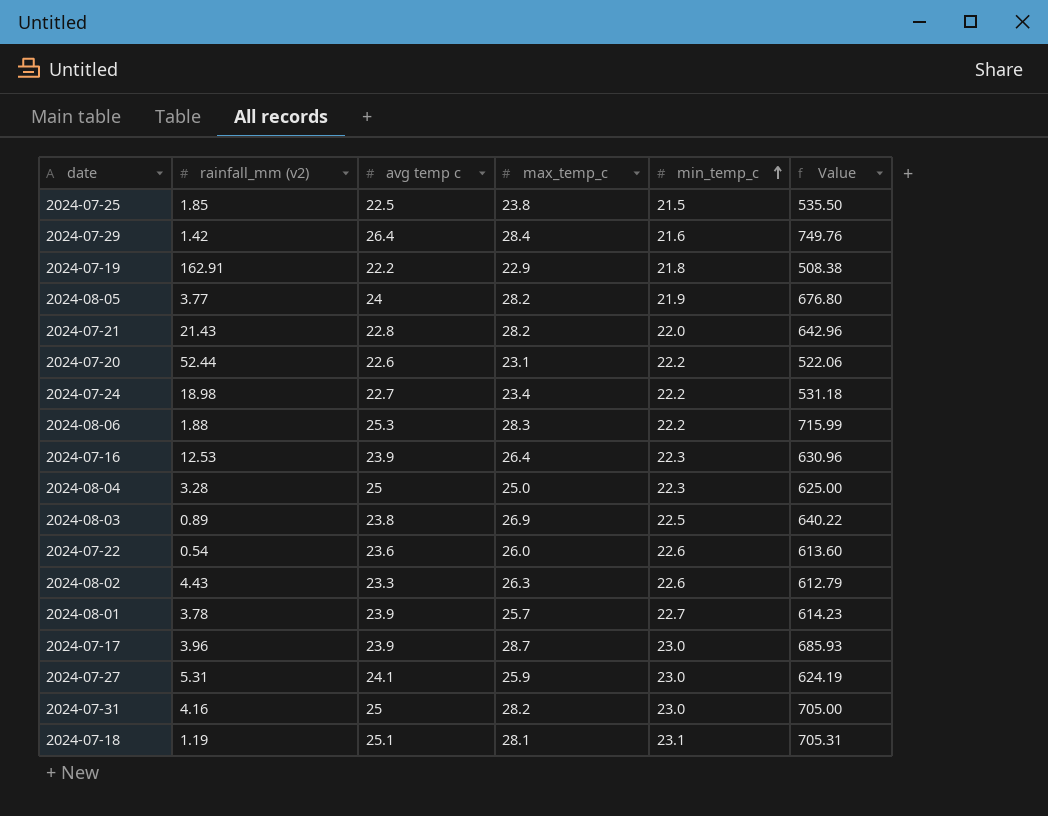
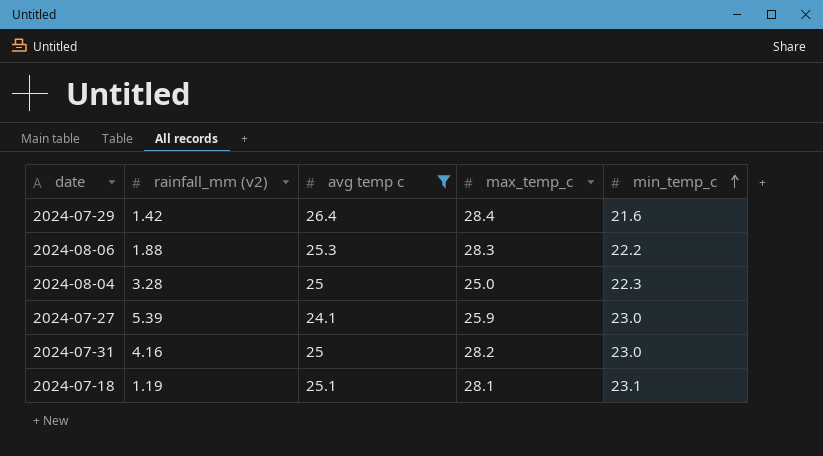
filter: none -> avg temp c >= 24.1
column Value | formula: [avg temp c] * [max_temp_c] -> none
2024-07-27 | rainfall_mm (v2): 5.31 -> 5.39

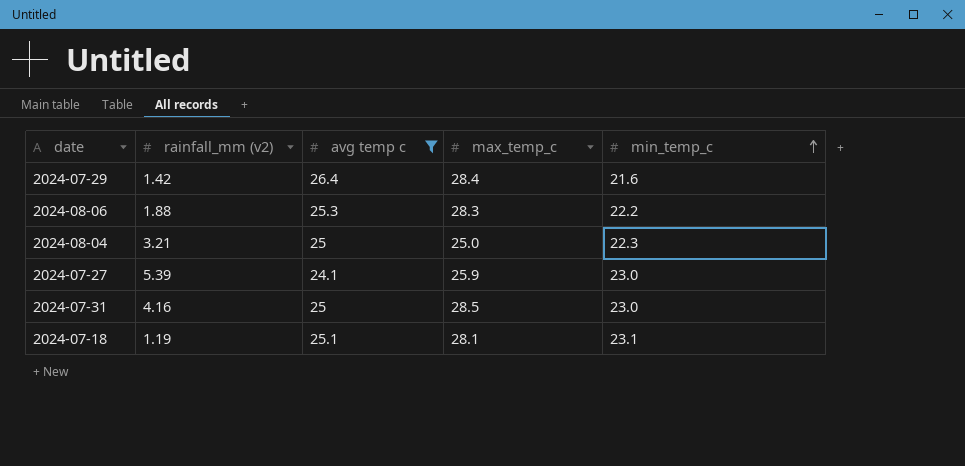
2024-08-04 | rainfall_mm (v2): 3.28 -> 3.21
2024-07-31 | max_temp_c: 28.2 -> 28.5

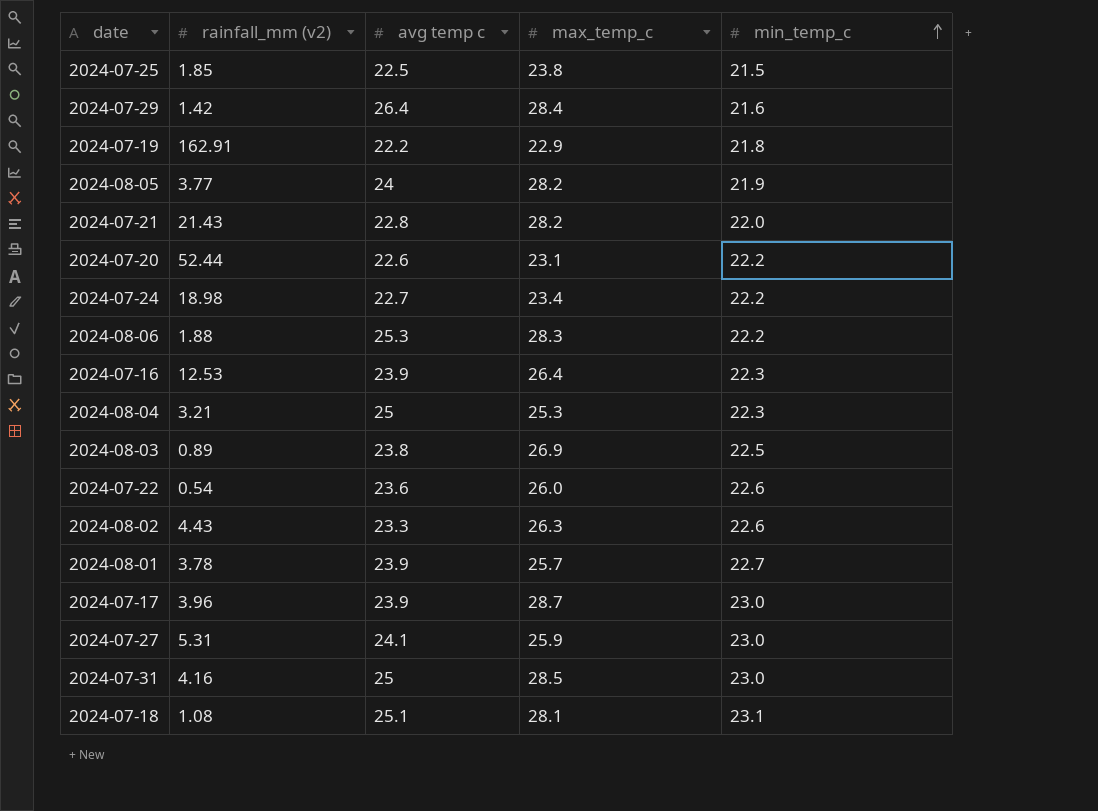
filter: avg temp c >= 24.1 -> none
2024-08-04 | max_temp_c: 25.0 -> 25.3
2024-07-27 | rainfall_mm (v2): 5.39 -> 5.31
2024-07-18 | rainfall_mm (v2): 1.19 -> 1.08

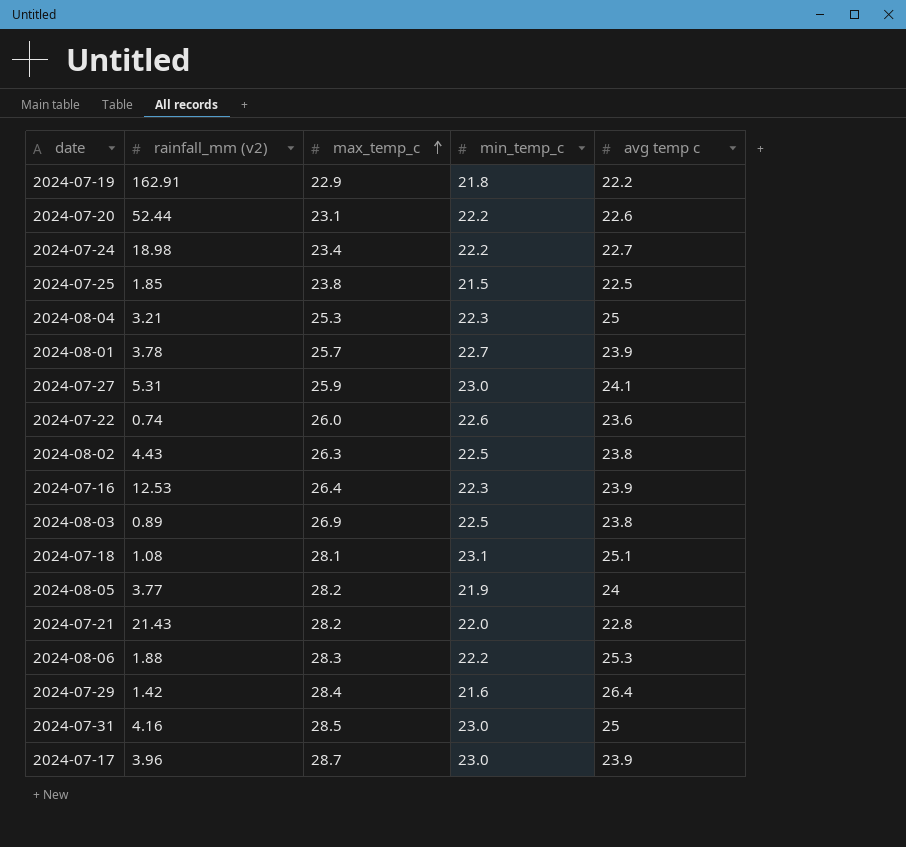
row order: min_temp_c ascending -> max_temp_c ascending
column avg temp c | position: 3 -> 5
2024-07-22 | rainfall_mm (v2): 0.54 -> 0.74
2024-08-02 | min_temp_c: 22.6 -> 22.5
2024-08-02 | avg temp c: 23.3 -> 23.8

